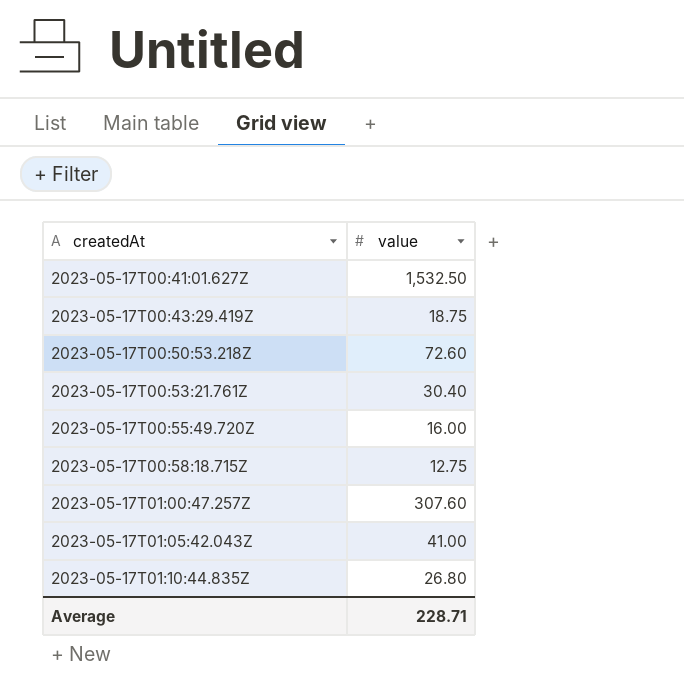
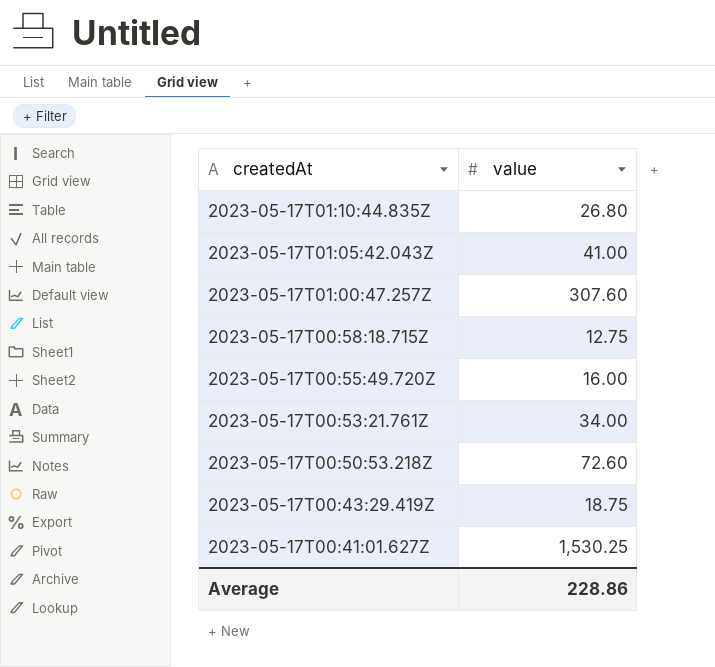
row order: createdAt ascending -> createdAt descending
2023-05-17T00:53:21.761Z | value: 30.40 -> 34.00
2023-05-17T00:41:01.627Z | value: 1,532.50 -> 1,530.25
Average | value: 228.71 -> 228.86

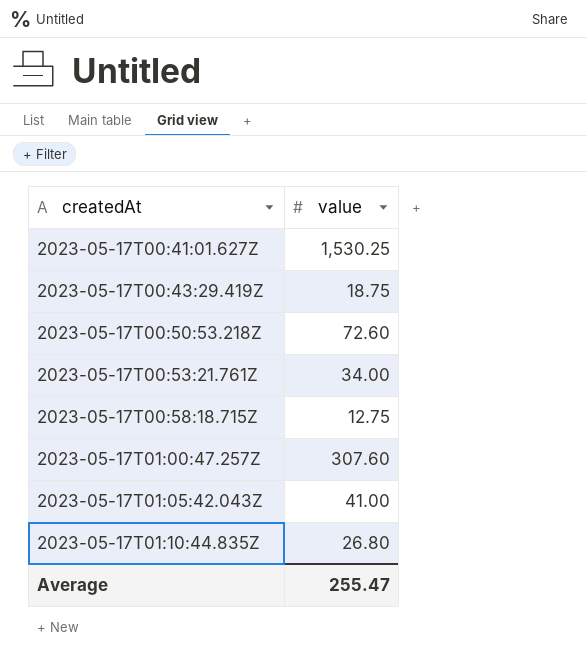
row order: createdAt descending -> createdAt ascending
row 2023-05-17T00:55:49.720Z: 16.00 -> none
Average | value: 228.86 -> 255.47

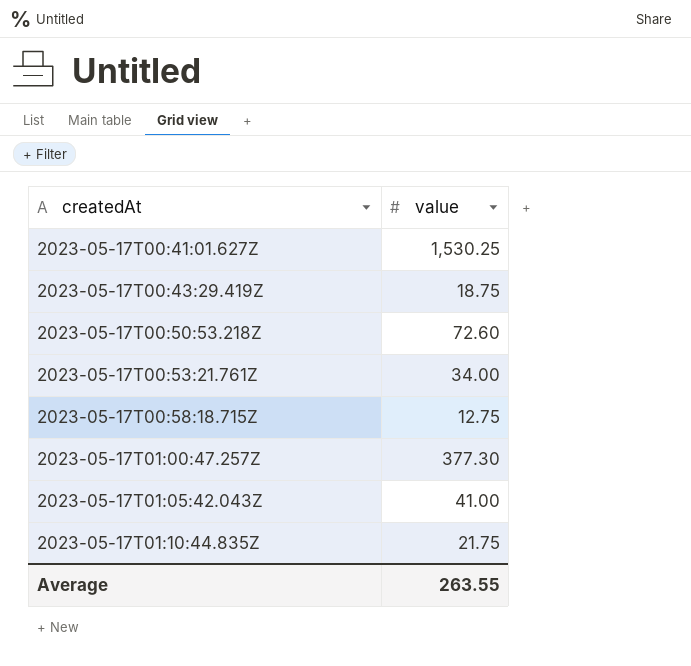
2023-05-17T01:00:47.257Z | value: 307.60 -> 377.30
2023-05-17T01:10:44.835Z | value: 26.80 -> 21.75
Average | value: 255.47 -> 263.55

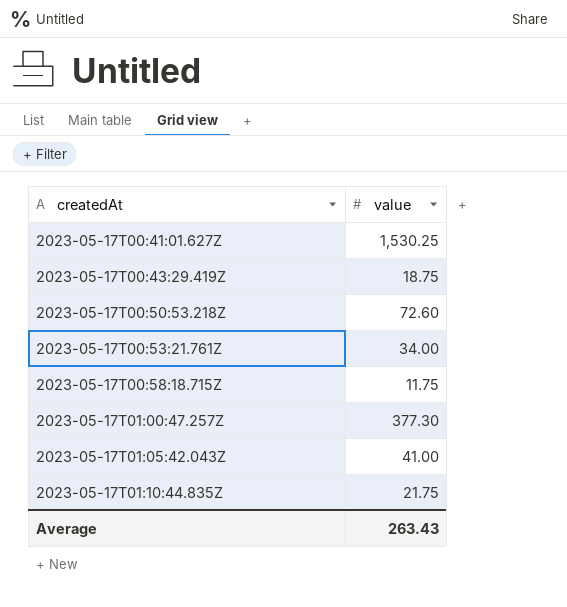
2023-05-17T00:58:18.715Z | value: 12.75 -> 11.75
Average | value: 263.55 -> 263.43

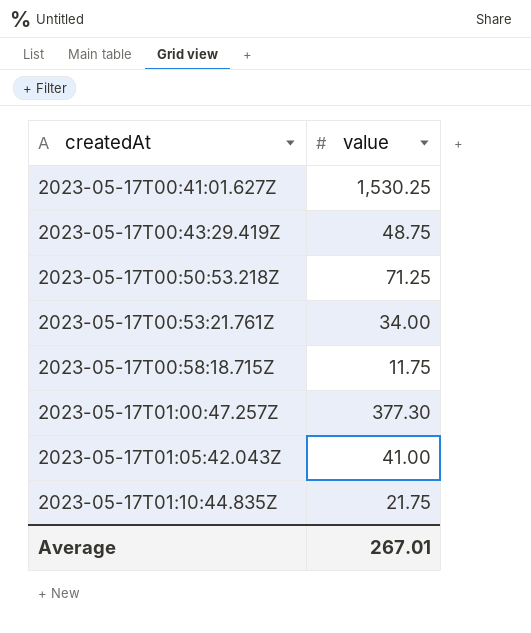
2023-05-17T00:43:29.419Z | value: 18.75 -> 48.75
2023-05-17T00:50:53.218Z | value: 72.60 -> 71.25
Average | value: 263.43 -> 267.01

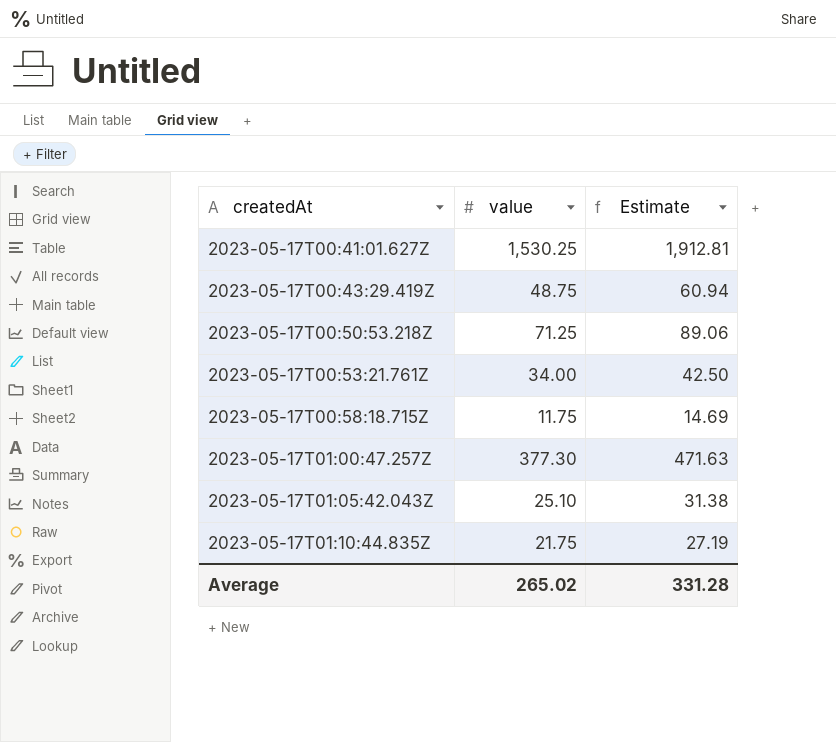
column Estimate | formula: none -> [value] * 1.25
2023-05-17T01:05:42.043Z | value: 41.00 -> 25.10
Average | value: 267.01 -> 265.02

